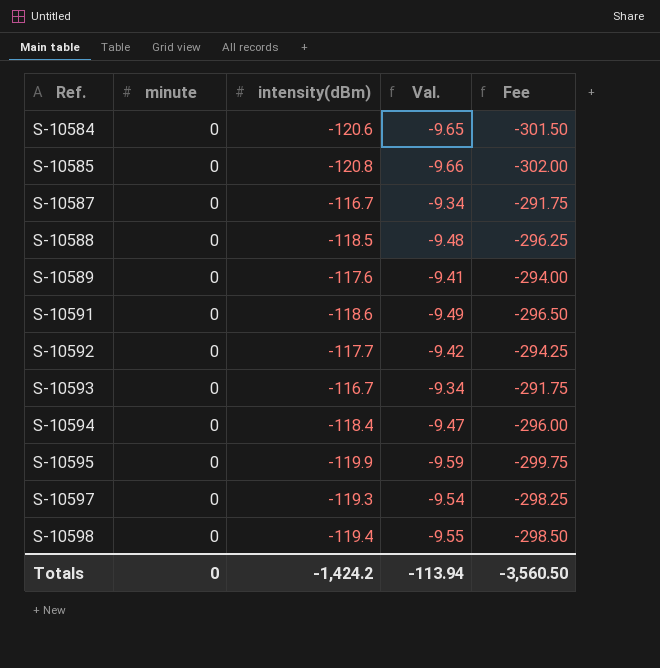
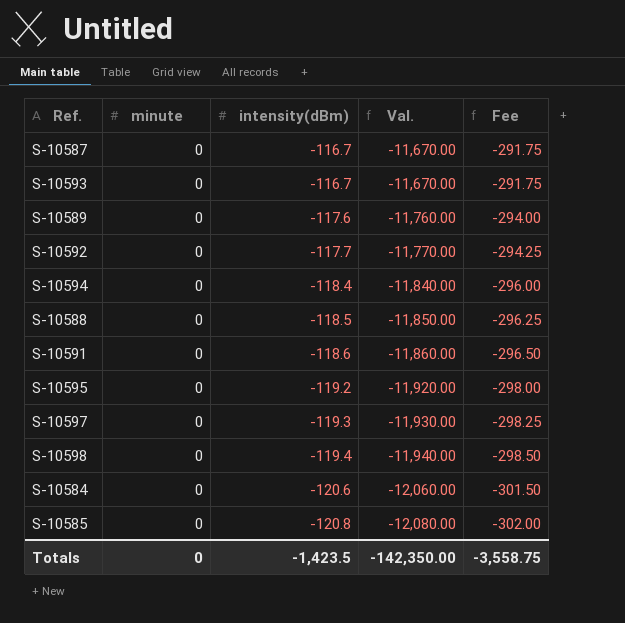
row order: Ref. ascending -> intensity(dBm) descending
column Val. | formula: [intensity(dBm)] * 0.08 -> [intensity(dBm)] * 100
S-10595 | intensity(dBm): -119.9 -> -119.2
S-10595 | Fee: -299.75 -> -298.00
Totals | intensity(dBm): -1,424.2 -> -1,423.5
Totals | Val.: -113.94 -> -142,350.00
Totals | Fee: -3,560.50 -> -3,558.75

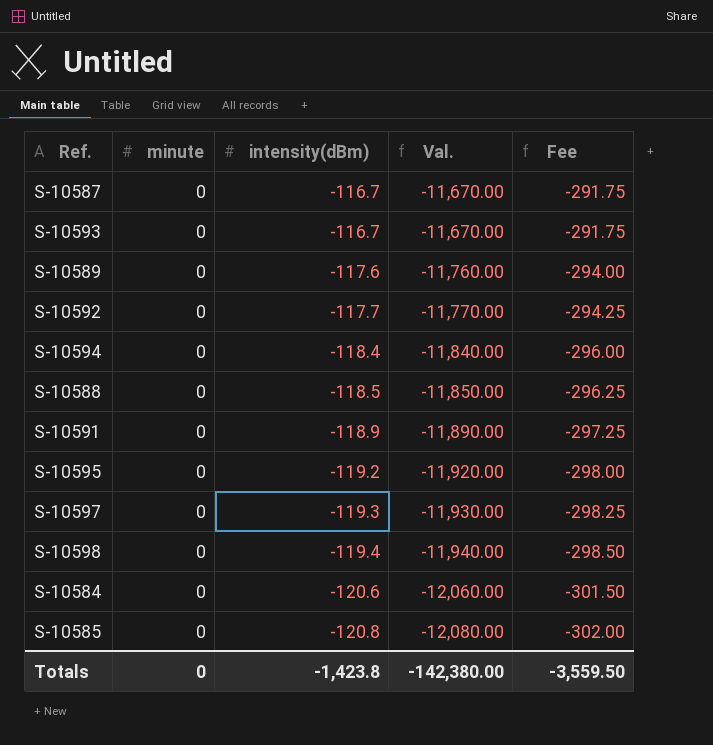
S-10591 | intensity(dBm): -118.6 -> -118.9
S-10591 | Val.: -11,860.00 -> -11,890.00
S-10591 | Fee: -296.50 -> -297.25
Totals | intensity(dBm): -1,423.5 -> -1,423.8
Totals | Val.: -142,350.00 -> -142,380.00
Totals | Fee: -3,558.75 -> -3,559.50

